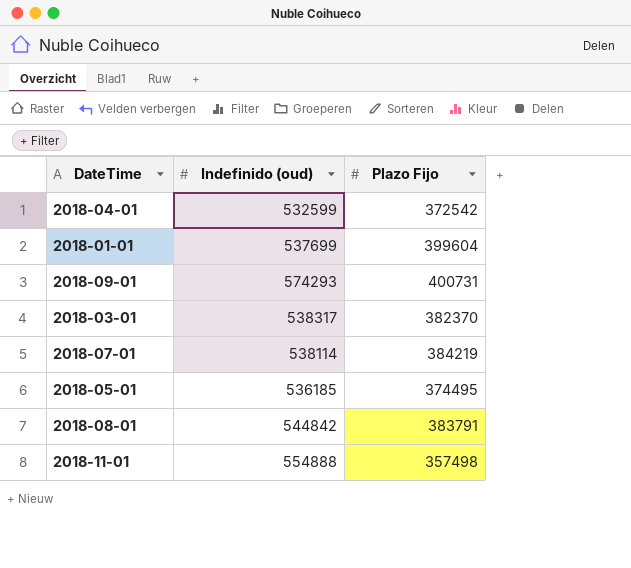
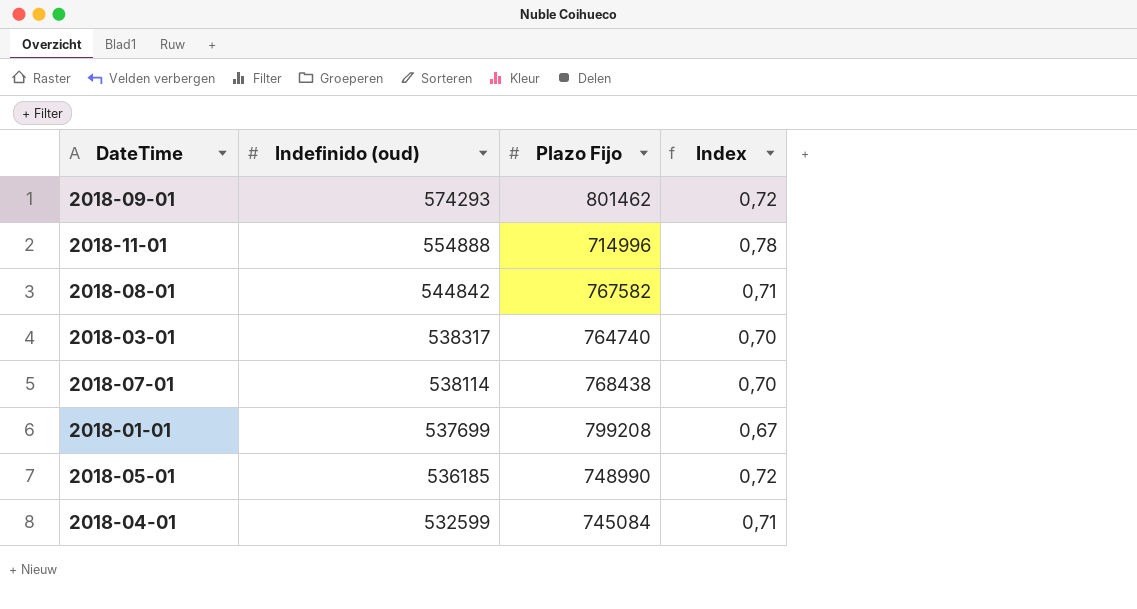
row order: none -> Indefinido (oud) descending
column Index | formula: none -> [Indefinido (oud)] / [Plazo Fijo]
2018-09-01 | Plazo Fijo: 400731 -> 801462
2018-11-01 | Plazo Fijo: 357498 -> 714996
2018-08-01 | Plazo Fijo: 383791 -> 767582
2018-03-01 | Plazo Fijo: 382370 -> 764740
2018-07-01 | Plazo Fijo: 384219 -> 768438
2018-01-01 | Plazo Fijo: 399604 -> 799208
2018-05-01 | Plazo Fijo: 374495 -> 748990
2018-04-01 | Plazo Fijo: 372542 -> 745084

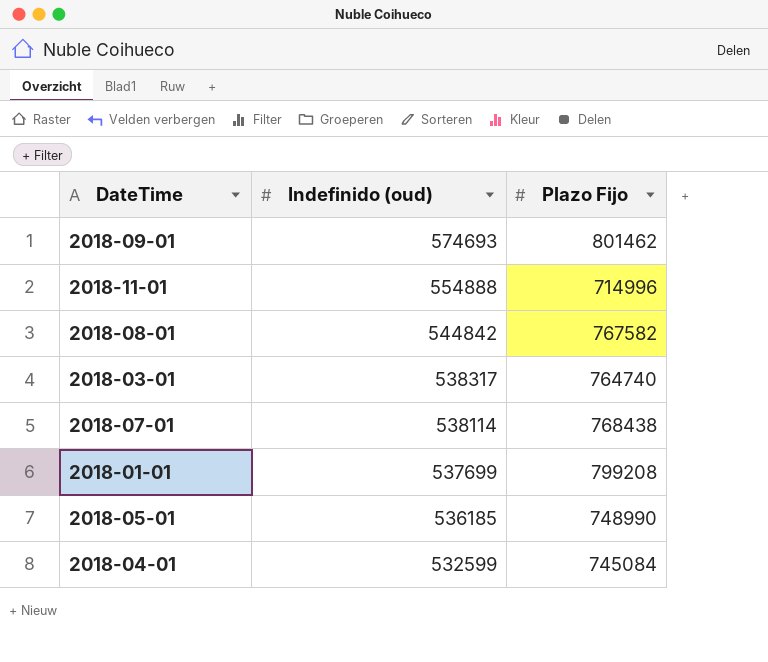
column Index | formula: [Indefinido (oud)] / [Plazo Fijo] -> none
2018-09-01 | Indefinido (oud): 574293 -> 574693

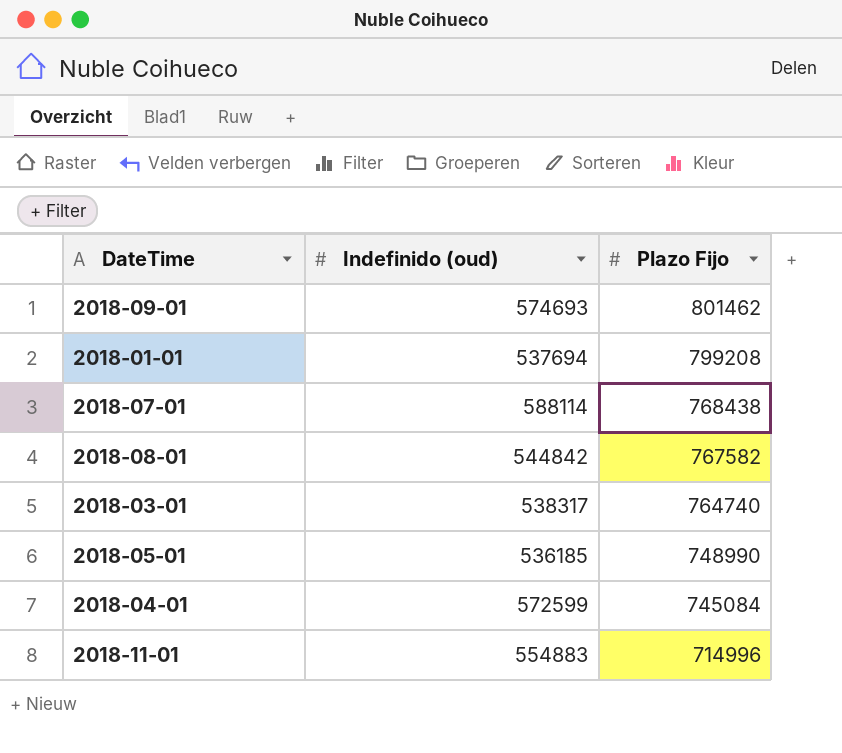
row order: Indefinido (oud) descending -> Plazo Fijo descending
2018-01-01 | Indefinido (oud): 537699 -> 537694
2018-07-01 | Indefinido (oud): 538114 -> 588114
2018-04-01 | Indefinido (oud): 532599 -> 572599
2018-11-01 | Indefinido (oud): 554888 -> 554883

